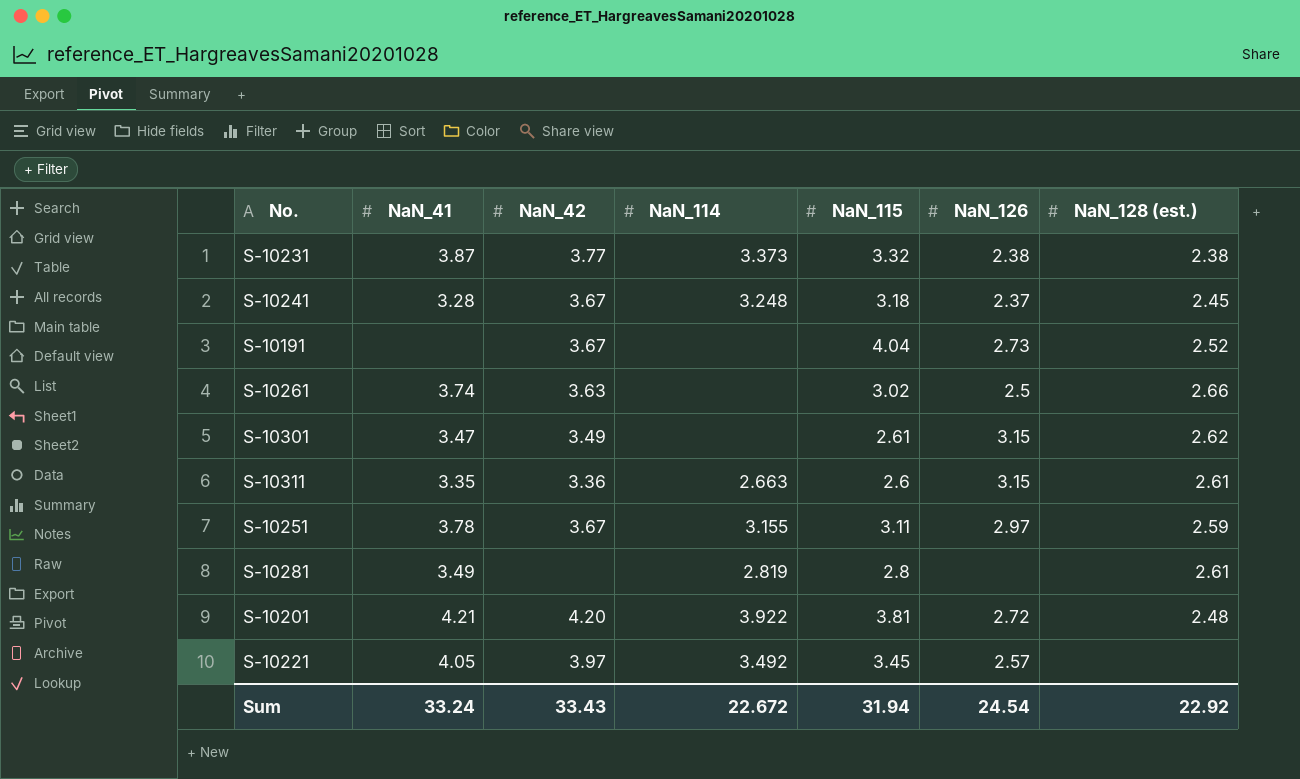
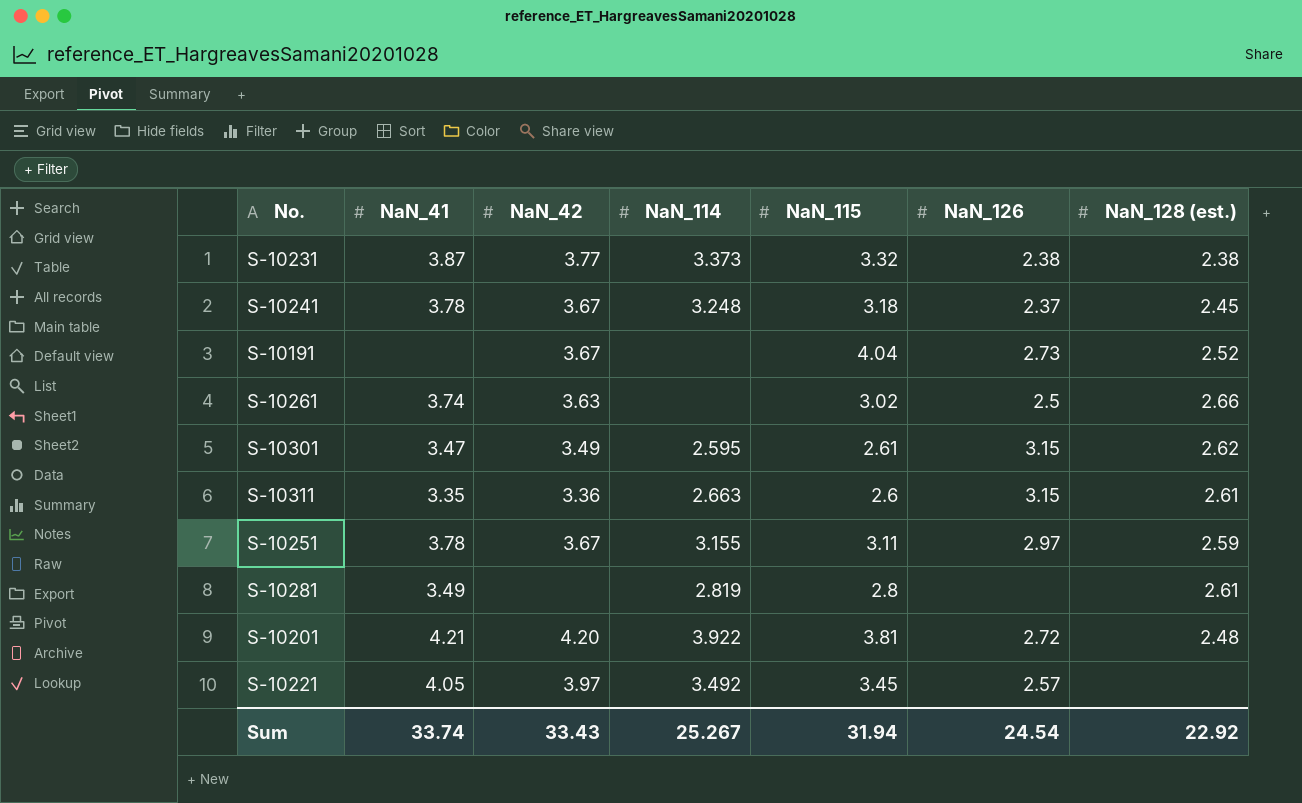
S-10241 | NaN_41: 3.28 -> 3.78
S-10301 | NaN_114: none -> 2.595
Sum | NaN_41: 33.24 -> 33.74
Sum | NaN_114: 22.672 -> 25.267

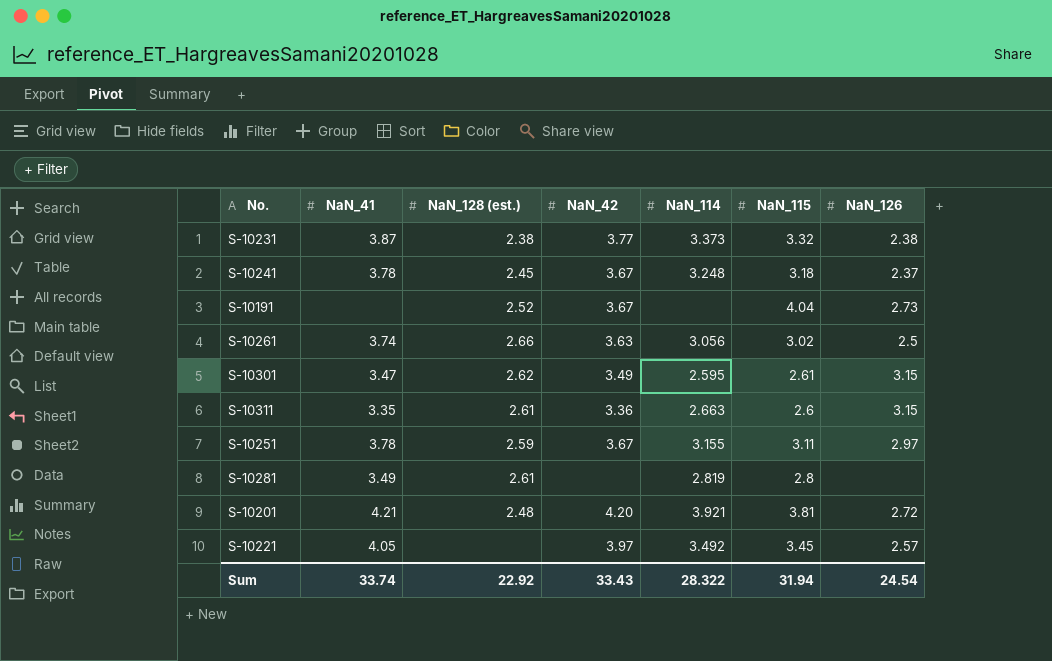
column NaN_128 (est.) | position: 7 -> 3
S-10261 | NaN_114: none -> 3.056
S-10201 | NaN_114: 3.922 -> 3.921
Sum | NaN_114: 25.267 -> 28.322

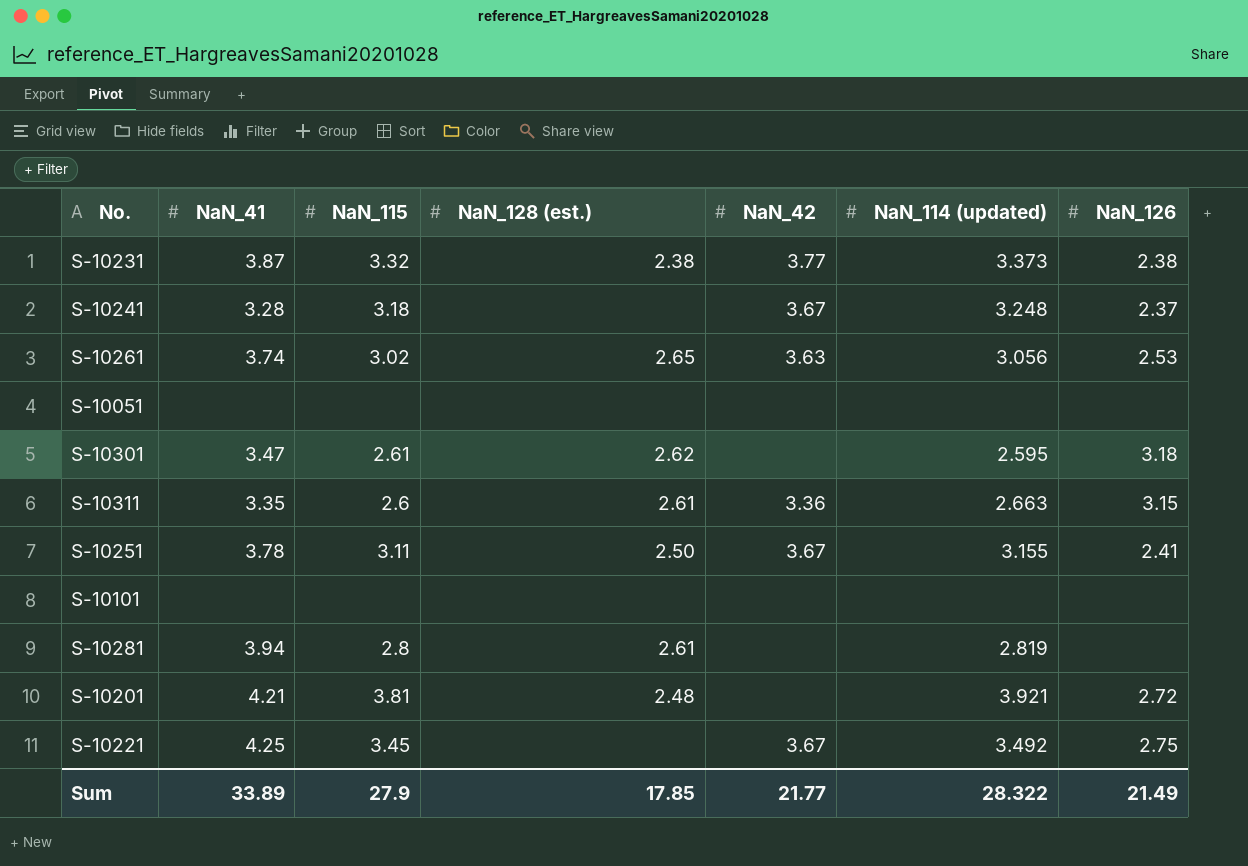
column NaN_115 | position: 6 -> 3
column name: NaN_114 -> NaN_114 (updated)
row S-10191: none | 2.52 | 3.67 | none | 4.04 | 2.73 -> none
S-10241 | NaN_41: 3.78 -> 3.28
S-10241 | NaN_128 (est.): 2.45 -> none
S-10261 | NaN_128 (est.): 2.66 -> 2.65
S-10261 | NaN_126: 2.5 -> 2.53
row S-10051: none -> none | none | none | none | none | none
S-10301 | NaN_42: 3.49 -> none
S-10301 | NaN_126: 3.15 -> 3.18
S-10251 | NaN_128 (est.): 2.59 -> 2.50
S-10251 | NaN_126: 2.97 -> 2.41
row S-10101: none -> none | none | none | none | none | none
S-10281 | NaN_41: 3.49 -> 3.94
S-10201 | NaN_42: 4.20 -> none
S-10221 | NaN_41: 4.05 -> 4.25
S-10221 | NaN_42: 3.97 -> 3.67
S-10221 | NaN_126: 2.57 -> 2.75
Sum | NaN_41: 33.74 -> 33.89
Sum | NaN_115: 31.94 -> 27.9
Sum | NaN_128 (est.): 22.92 -> 17.85
Sum | NaN_42: 33.43 -> 21.77
Sum | NaN_126: 24.54 -> 21.49

